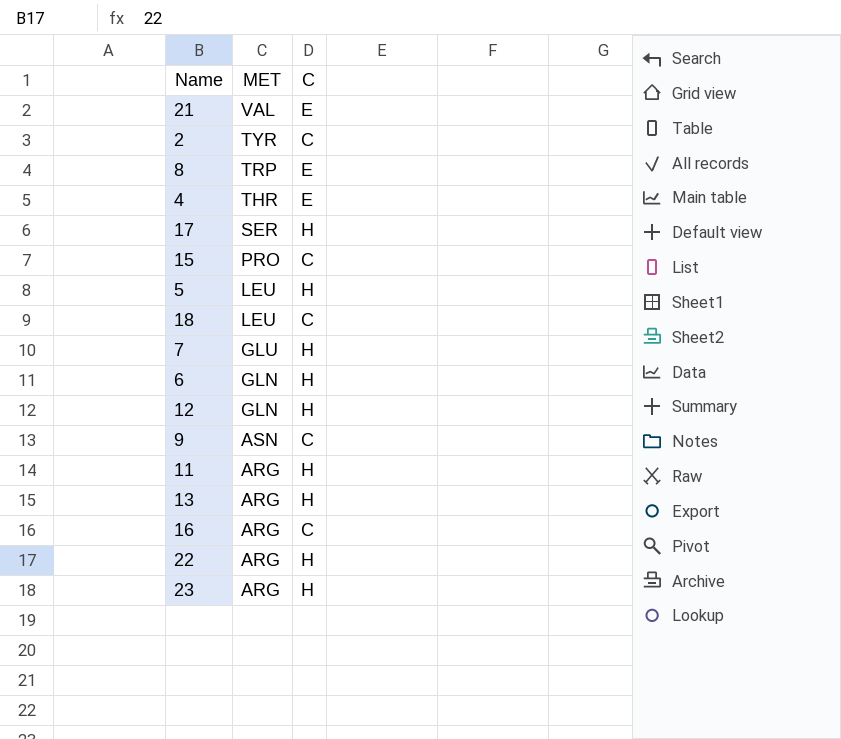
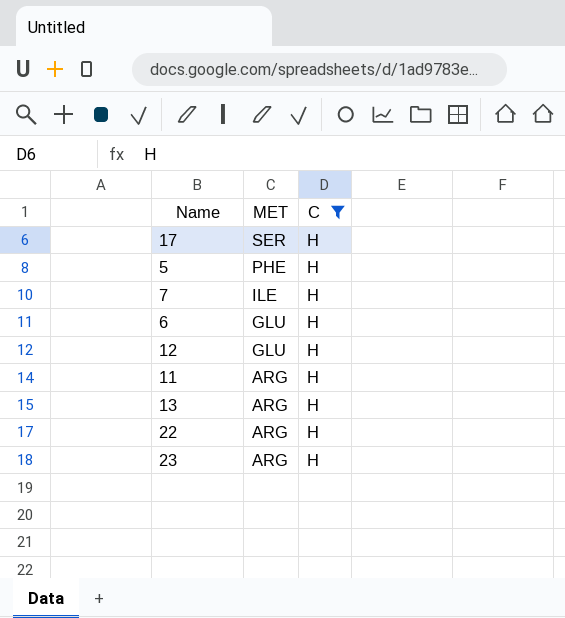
filter: none -> C = H
5 | MET: LEU -> PHE
7 | MET: GLU -> ILE
6 | MET: GLN -> GLU
12 | MET: GLN -> GLU

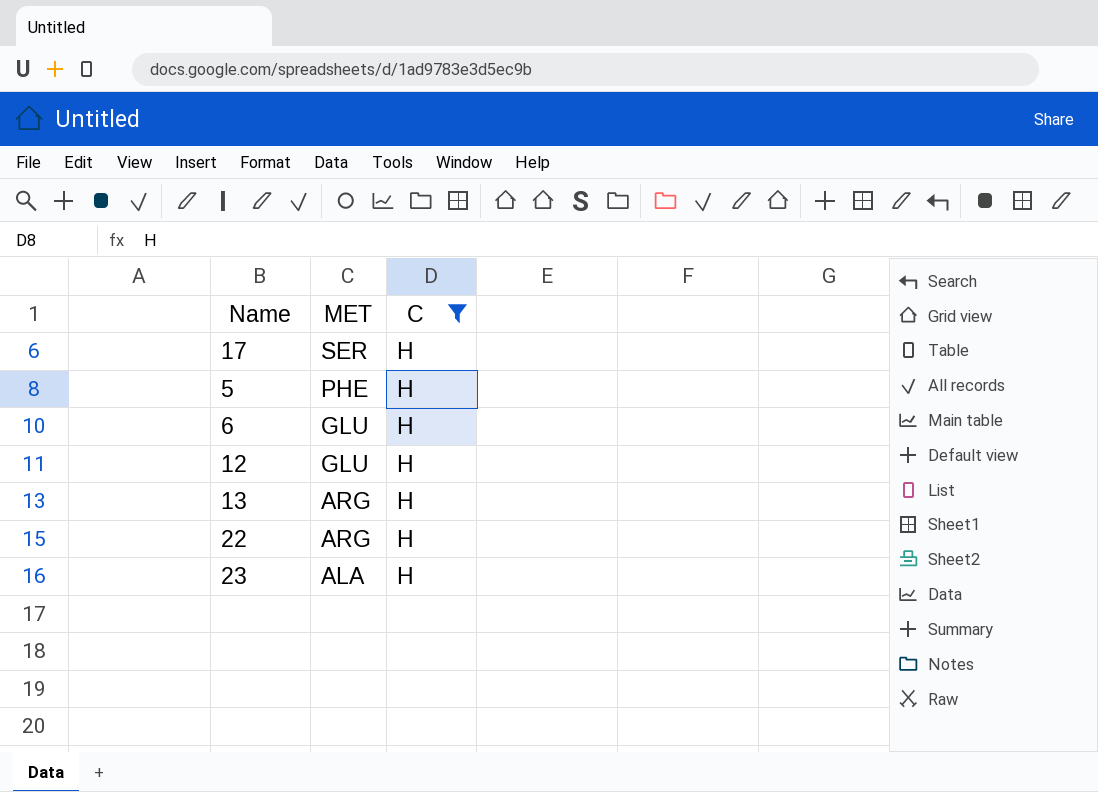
row 7: ILE | H -> none
row 11: ARG | H -> none
23 | MET: ARG -> ALA

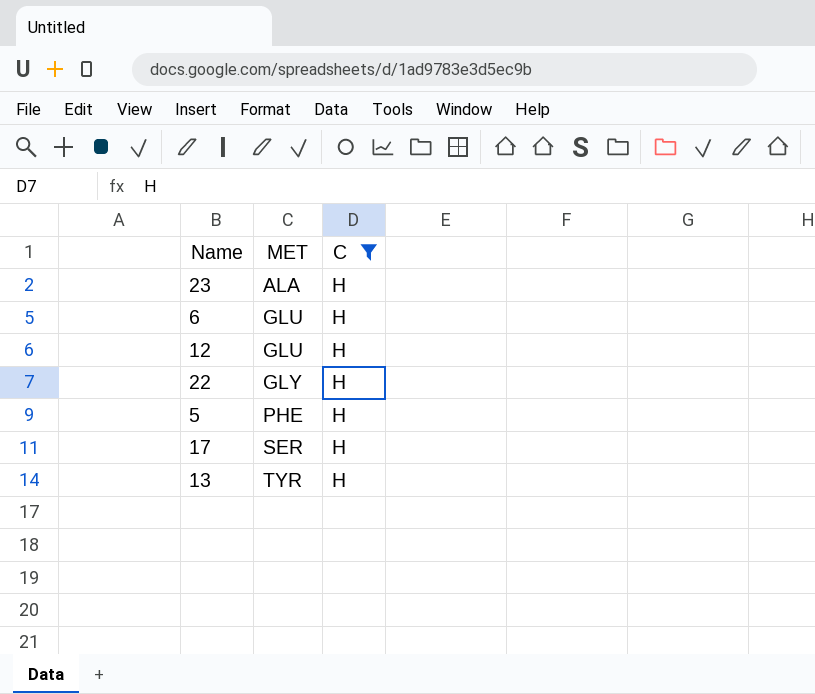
row order: MET descending -> MET ascending
22 | MET: ARG -> GLY
13 | MET: ARG -> TYR

